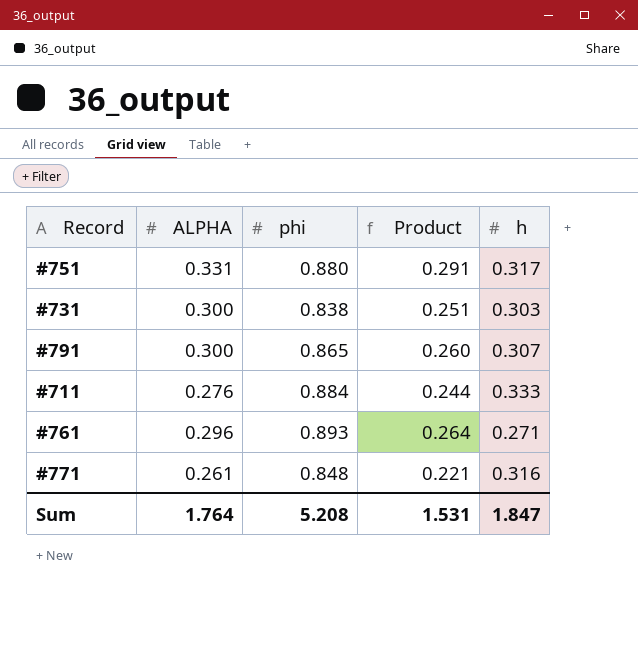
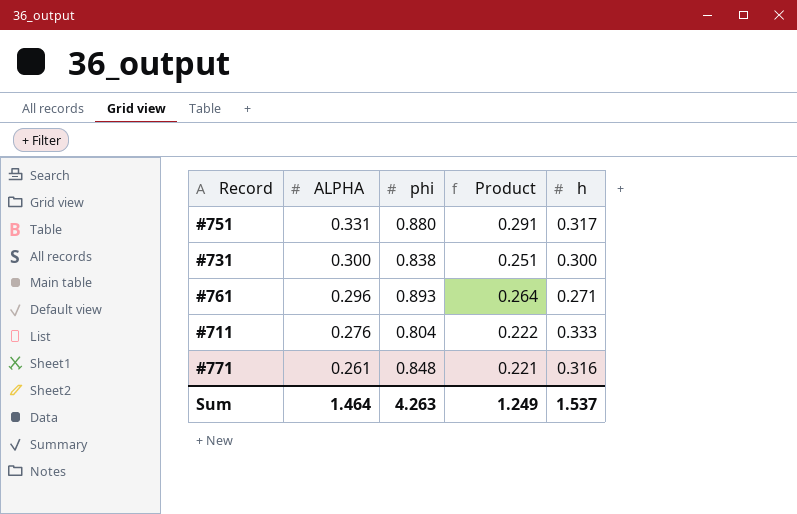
row order: none -> ALPHA descending
row #791: 0.300 | 0.865 | 0.260 | 0.307 -> none
#731 | h: 0.303 -> 0.300
#711 | phi: 0.884 -> 0.804
#711 | Product: 0.244 -> 0.222
Sum | ALPHA: 1.764 -> 1.464
Sum | phi: 5.208 -> 4.263
Sum | Product: 1.531 -> 1.249
Sum | h: 1.847 -> 1.537

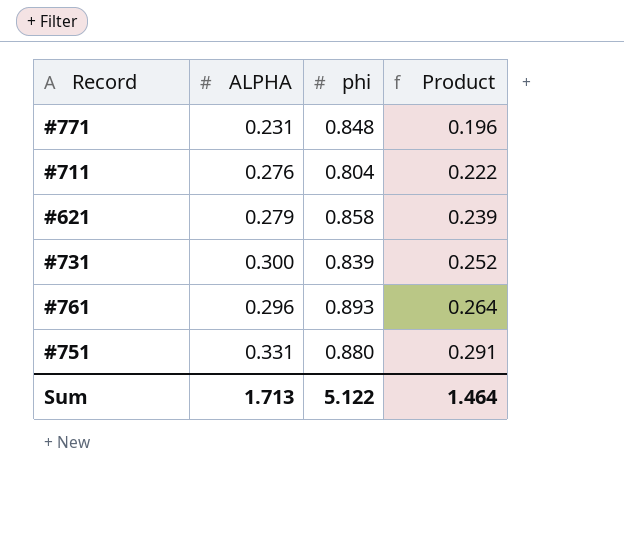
row order: ALPHA descending -> Product ascending
column h | position: 5 -> none
#771 | ALPHA: 0.261 -> 0.231
#771 | Product: 0.221 -> 0.196
row #621: none -> 0.279 | 0.858 | 0.239
#731 | phi: 0.838 -> 0.839
#731 | Product: 0.251 -> 0.252
Sum | ALPHA: 1.464 -> 1.713
Sum | phi: 4.263 -> 5.122
Sum | Product: 1.249 -> 1.464

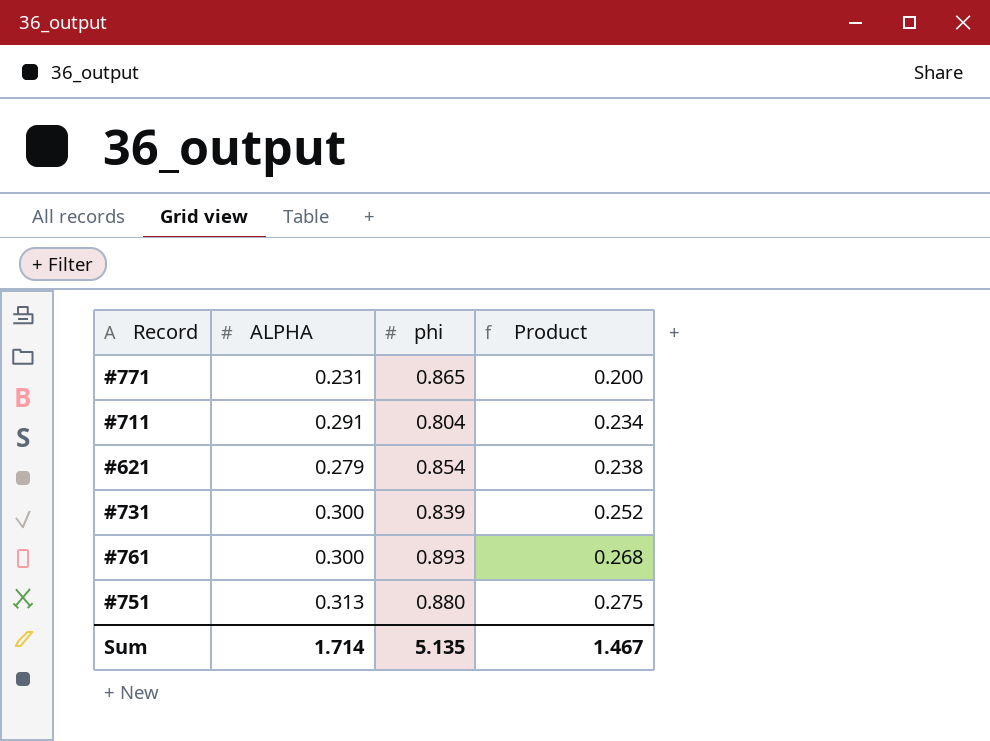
#771 | phi: 0.848 -> 0.865
#771 | Product: 0.196 -> 0.200
#711 | ALPHA: 0.276 -> 0.291
#711 | Product: 0.222 -> 0.234
#621 | phi: 0.858 -> 0.854
#621 | Product: 0.239 -> 0.238
#761 | ALPHA: 0.296 -> 0.300
#761 | Product: 0.264 -> 0.268
#751 | ALPHA: 0.331 -> 0.313
#751 | Product: 0.291 -> 0.275
Sum | ALPHA: 1.713 -> 1.714
Sum | phi: 5.122 -> 5.135
Sum | Product: 1.464 -> 1.467

